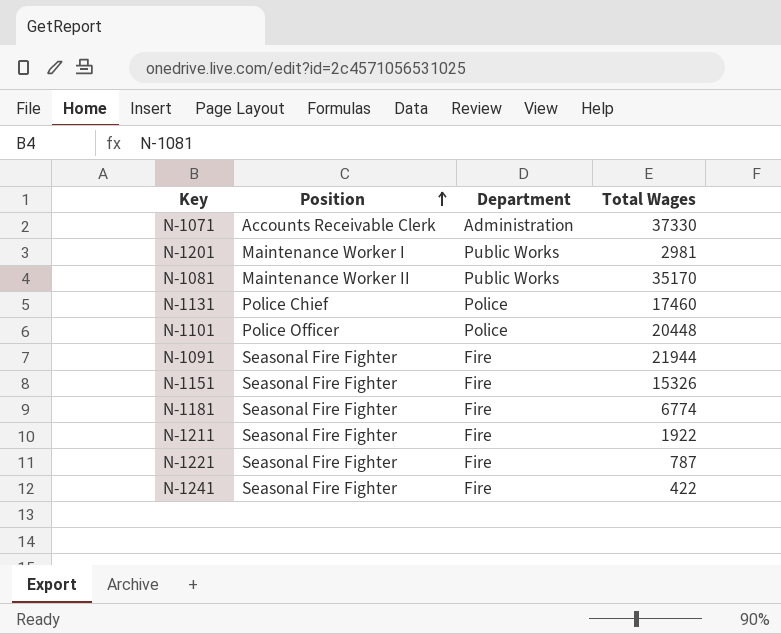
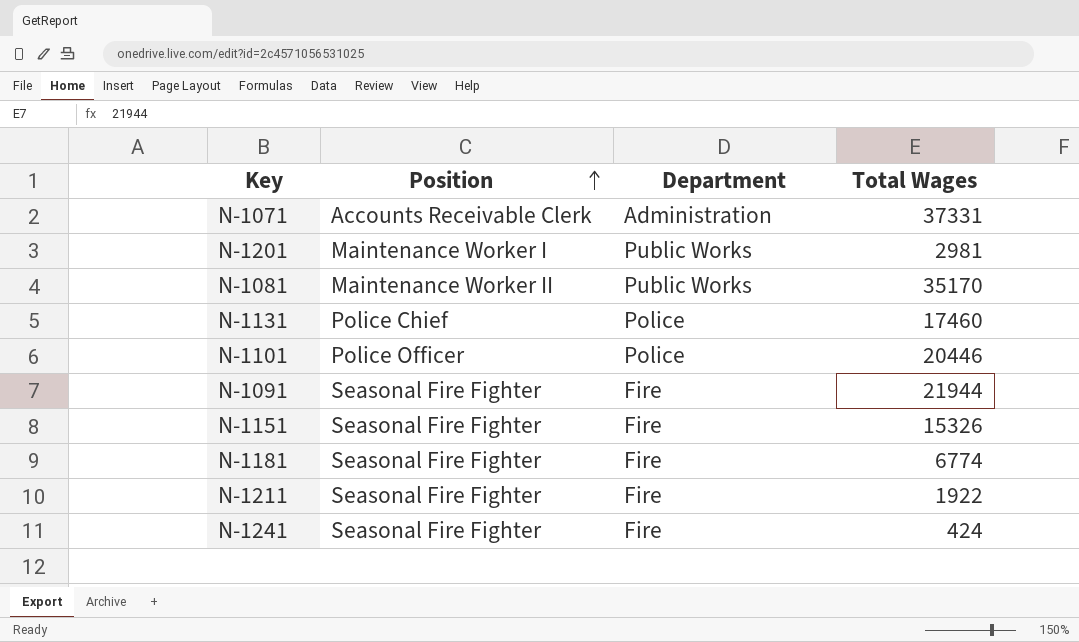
row N-1221: Seasonal Fire Fighter | Fire | 787 -> none
N-1071 | Total Wages: 37330 -> 37331
N-1101 | Total Wages: 20448 -> 20446
N-1241 | Total Wages: 422 -> 424

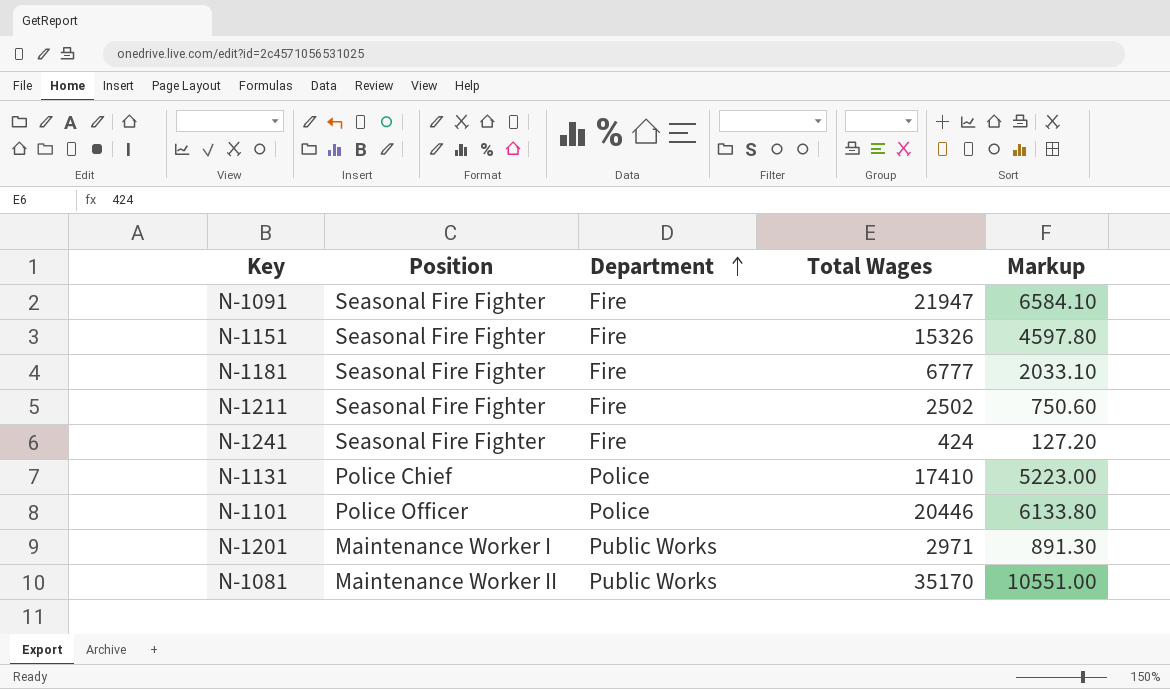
row order: Position ascending -> Department ascending
column Markup | formula: none -> [Total Wages] * 0.3
row N-1071: Accounts Receivable Clerk | Administration | 37331 -> none
N-1091 | Total Wages: 21944 -> 21947
N-1181 | Total Wages: 6774 -> 6777
N-1211 | Total Wages: 1922 -> 2502
N-1131 | Total Wages: 17460 -> 17410
N-1201 | Total Wages: 2981 -> 2971

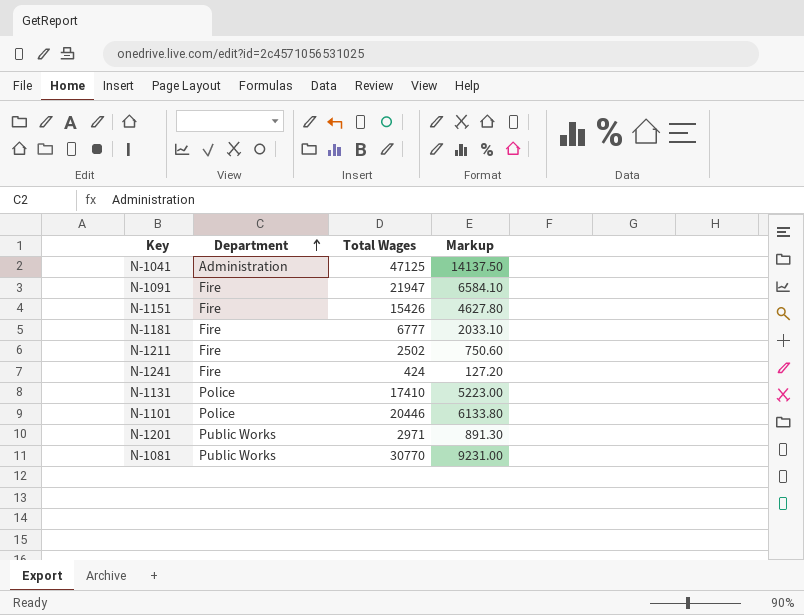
column Position | position: 2 -> none
row N-1041: none -> Administration | 47125 | 14137.50
N-1151 | Total Wages: 15326 -> 15426
N-1151 | Markup: 4597.80 -> 4627.80
N-1081 | Total Wages: 35170 -> 30770
N-1081 | Markup: 10551.00 -> 9231.00

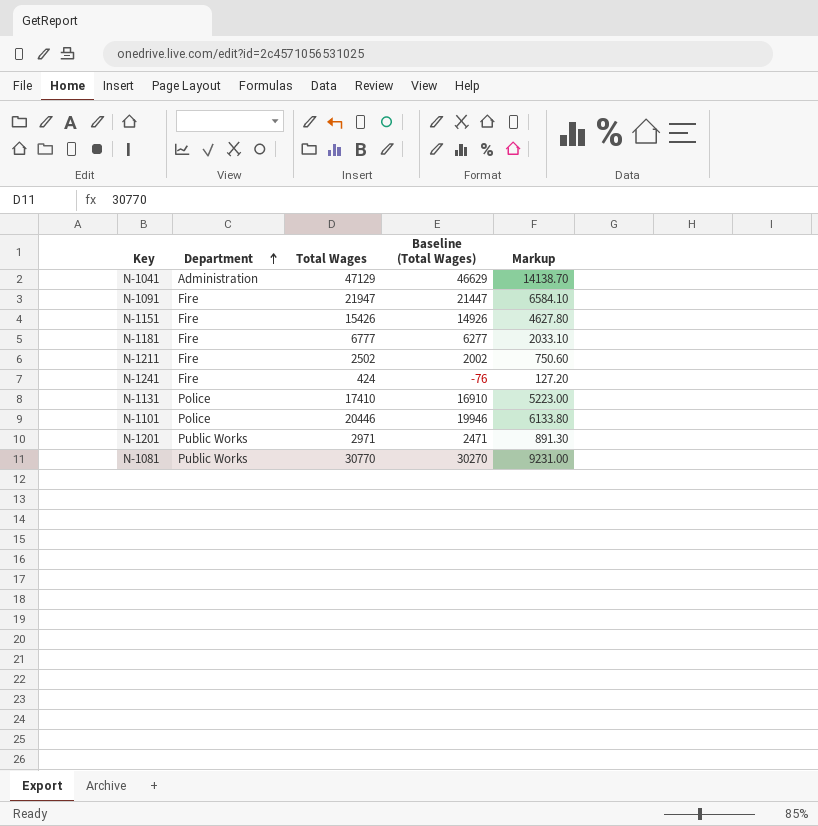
column Baseline (Total Wages) | formula: none -> [Total Wages] - 500
N-1041 | Total Wages: 47125 -> 47129
N-1041 | Markup: 14137.50 -> 14138.70

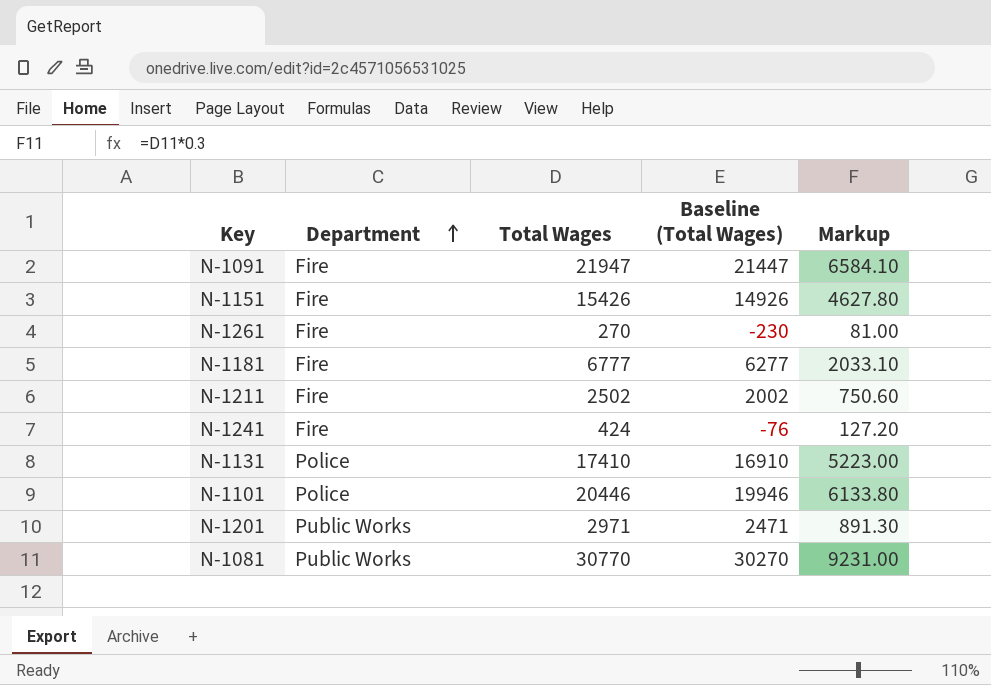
row N-1041: Administration | 47129 | 46629 | 14138.70 -> none
row N-1261: none -> Fire | 270 | -230 | 81.00

